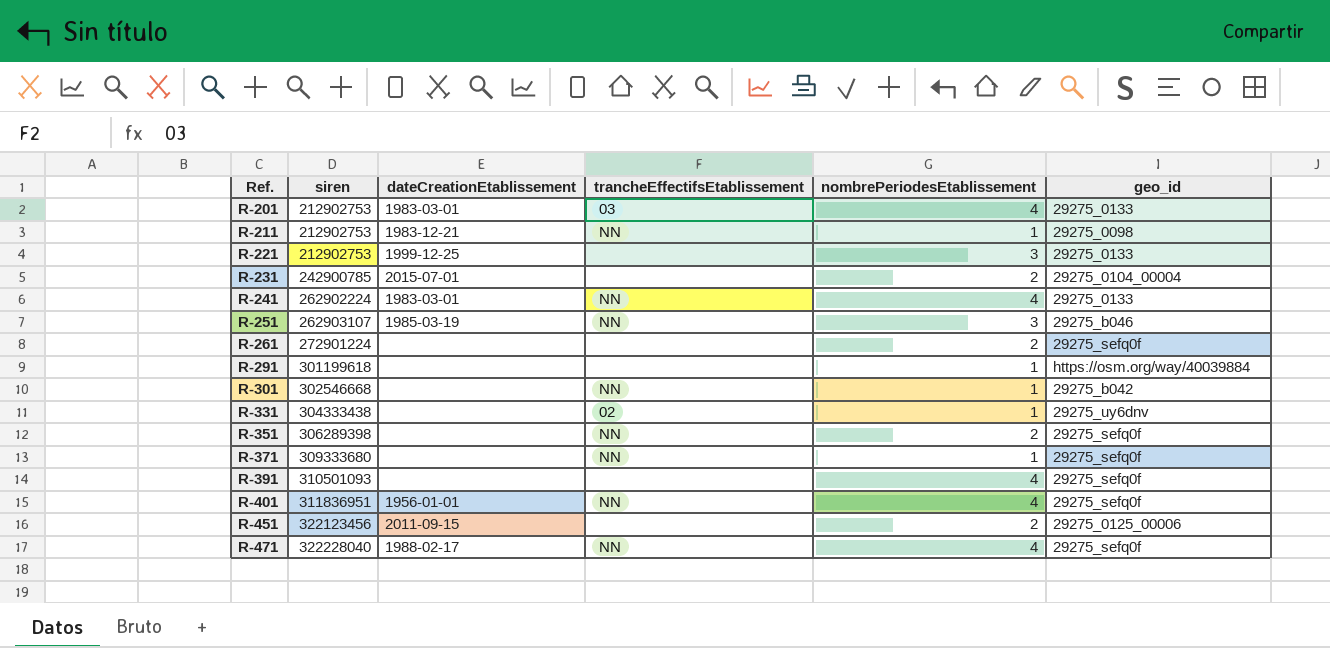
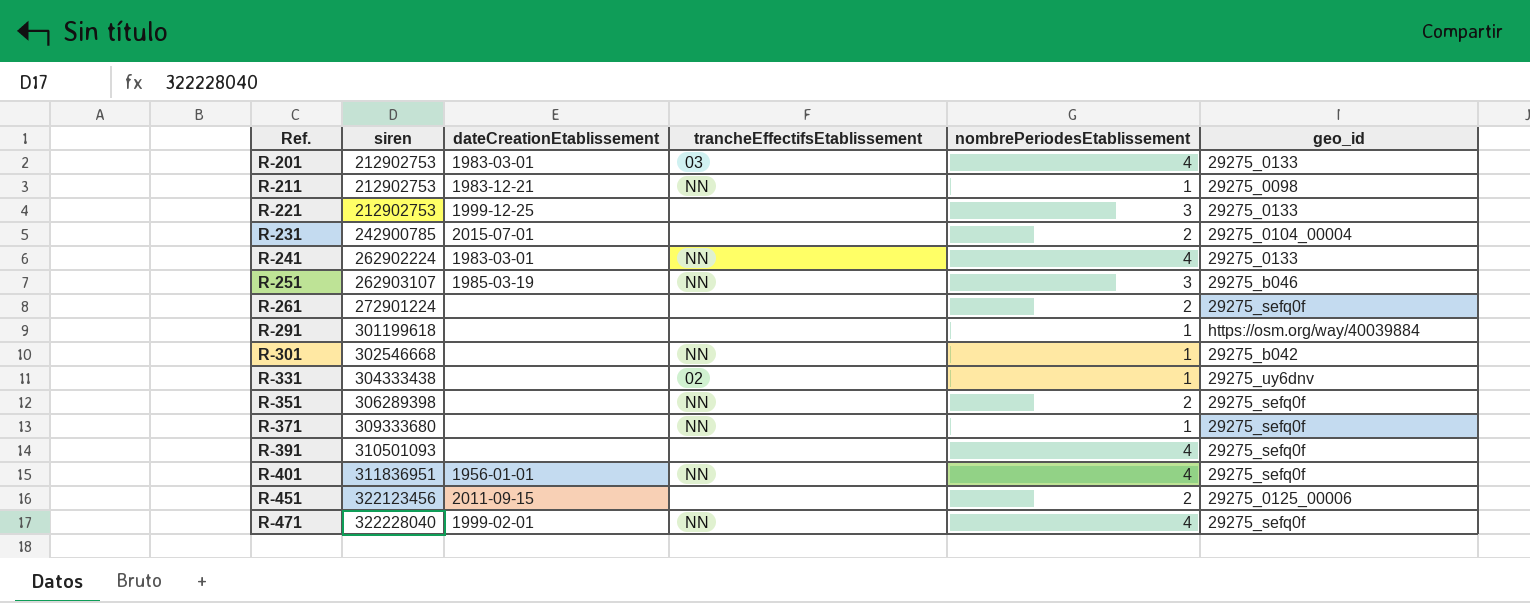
R-471 | dateCreationEtablissement: 1988-02-17 -> 1999-02-01

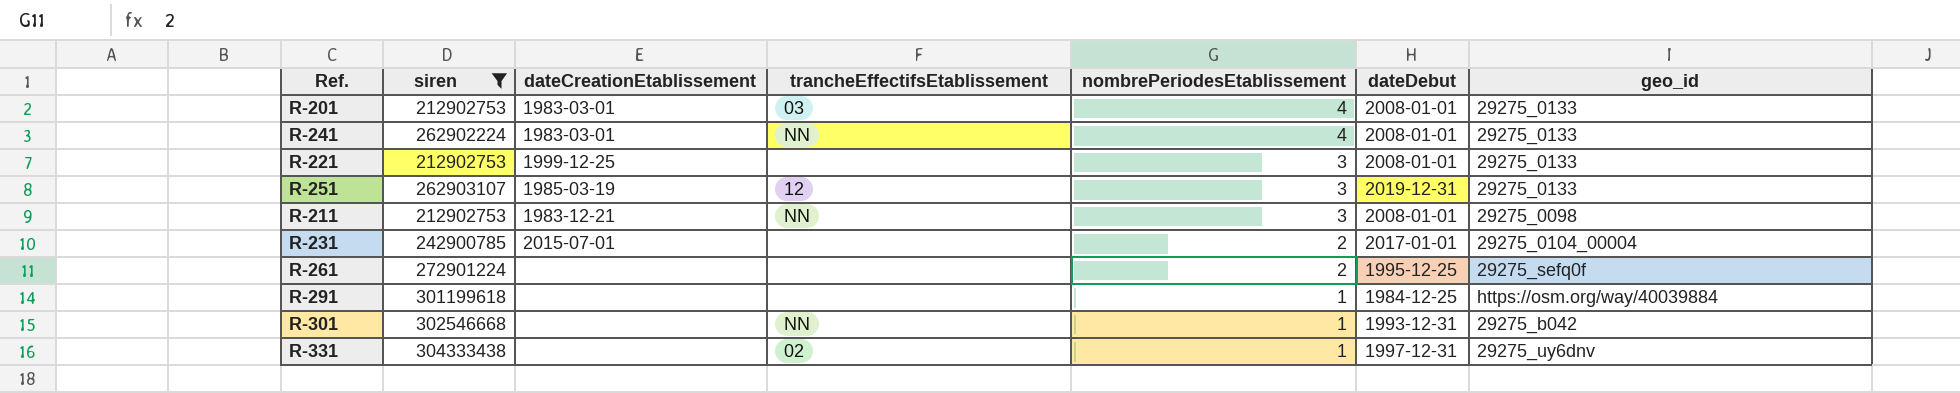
filter: none -> siren <= 304333438
row order: Ref. ascending -> nombrePeriodesEtablissement descending
column dateDebut | position: none -> 6
R-251 | trancheEffectifsEtablissement: NN -> 12
R-251 | geo_id: 29275_b046 -> 29275_0133
R-211 | nombrePeriodesEtablissement: 1 -> 3

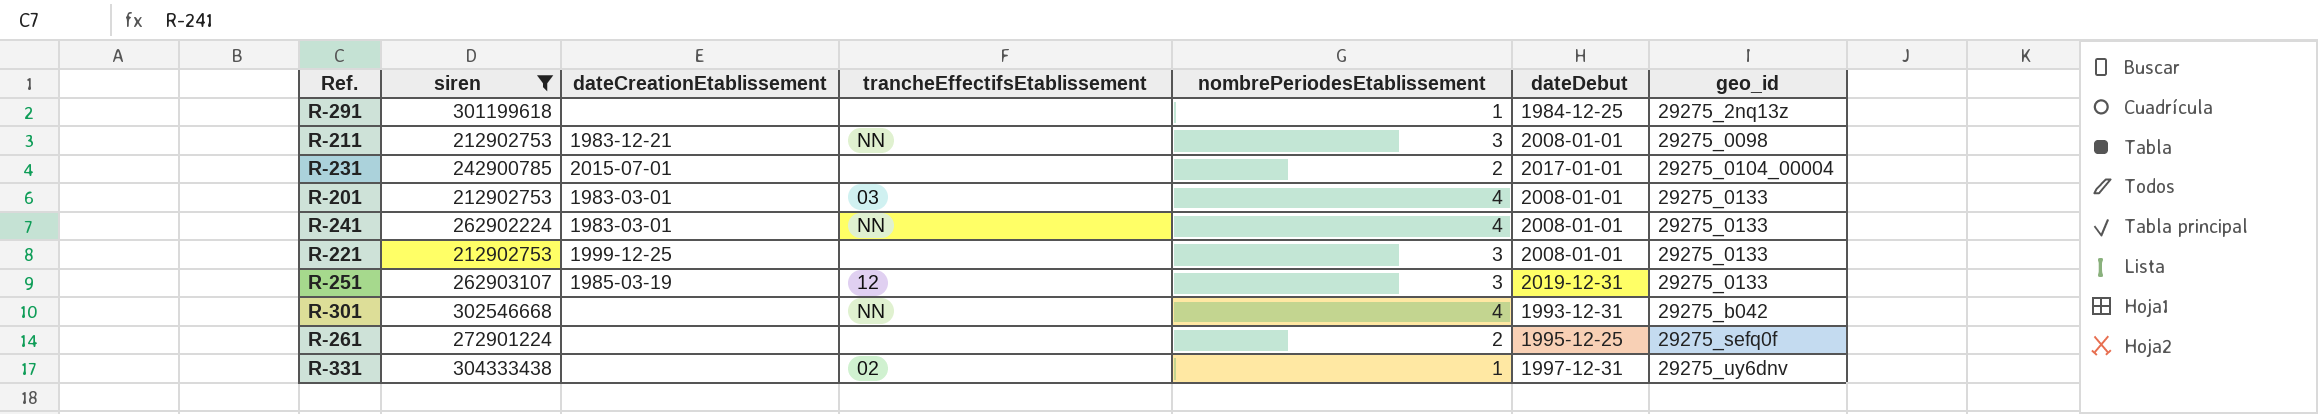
row order: nombrePeriodesEtablissement descending -> geo_id ascending
R-291 | geo_id: https://osm.org/way/40039884 -> 29275_2nq13z
R-301 | nombrePeriodesEtablissement: 1 -> 4

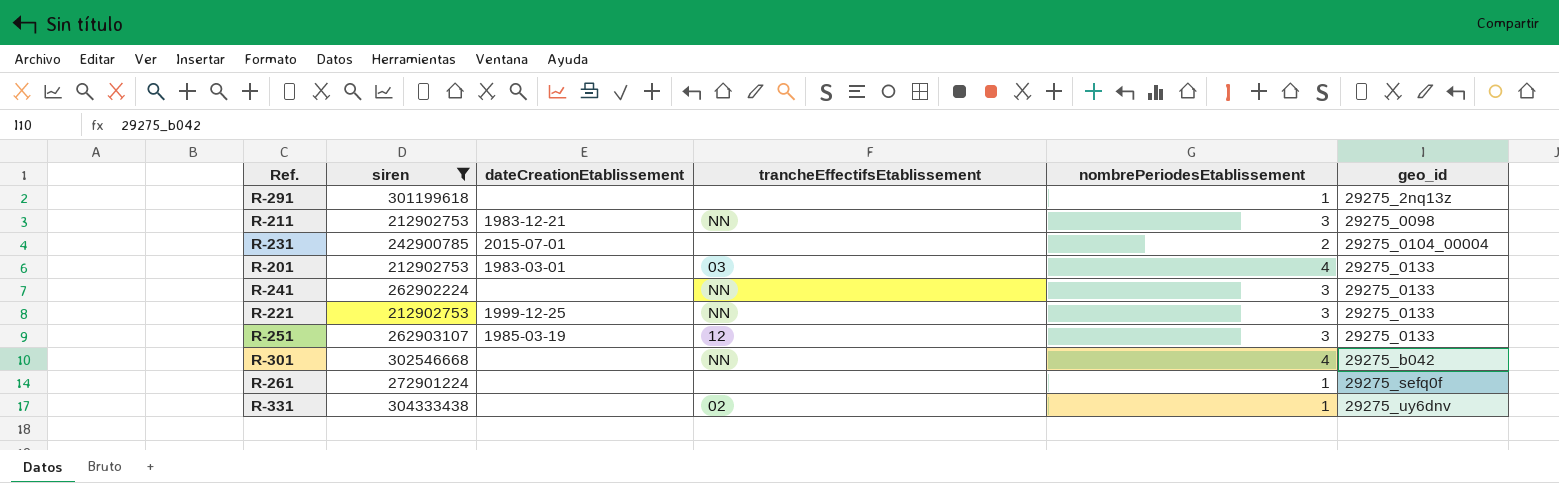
column dateDebut | position: 6 -> none
R-241 | dateCreationEtablissement: 1983-03-01 -> none
R-241 | nombrePeriodesEtablissement: 4 -> 3
R-221 | trancheEffectifsEtablissement: none -> NN
R-261 | nombrePeriodesEtablissement: 2 -> 1

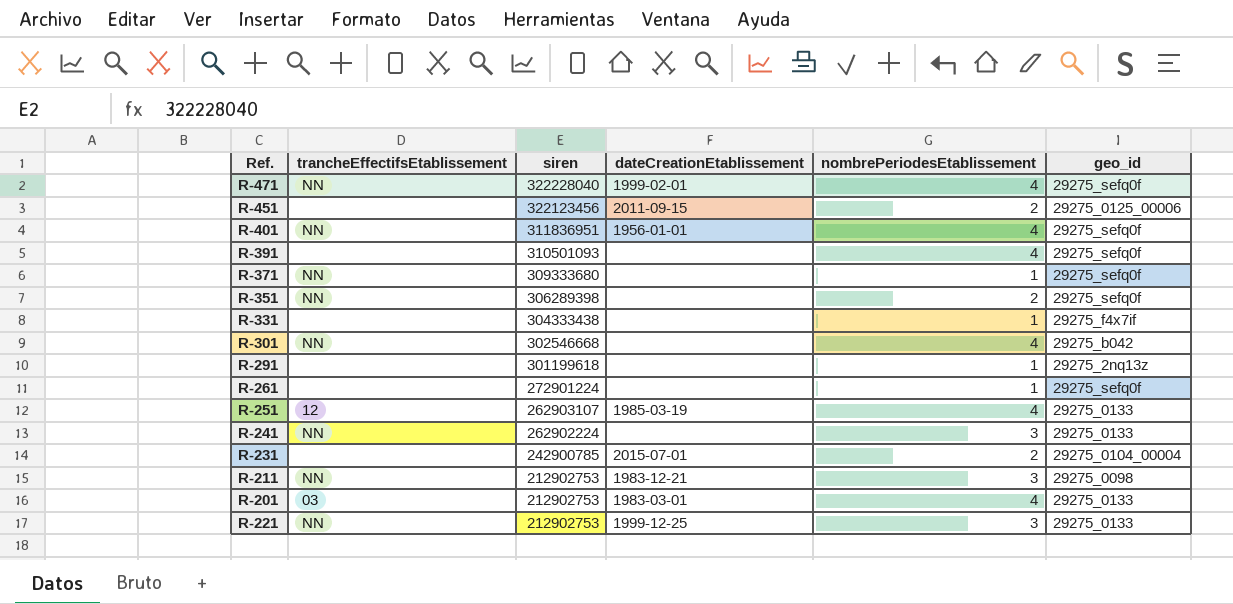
filter: siren <= 304333438 -> none
row order: geo_id ascending -> siren descending
column trancheEffectifsEtablissement | position: 4 -> 2
R-331 | trancheEffectifsEtablissement: 02 -> none
R-331 | geo_id: 29275_uy6dnv -> 29275_f4x7if
R-251 | nombrePeriodesEtablissement: 3 -> 4

